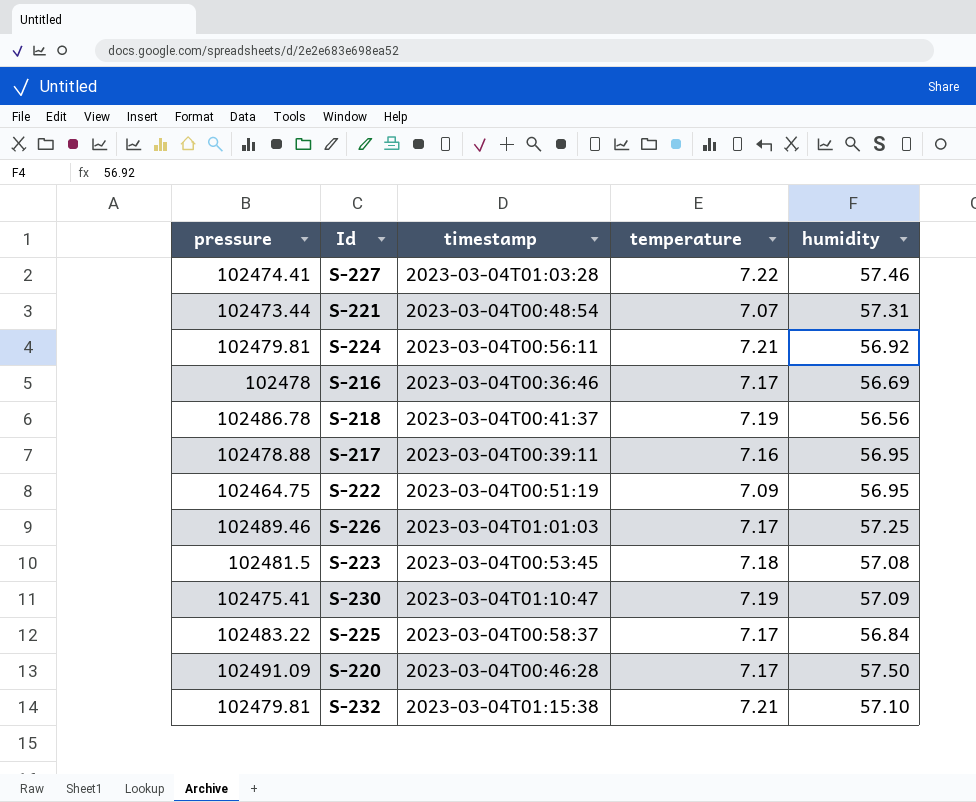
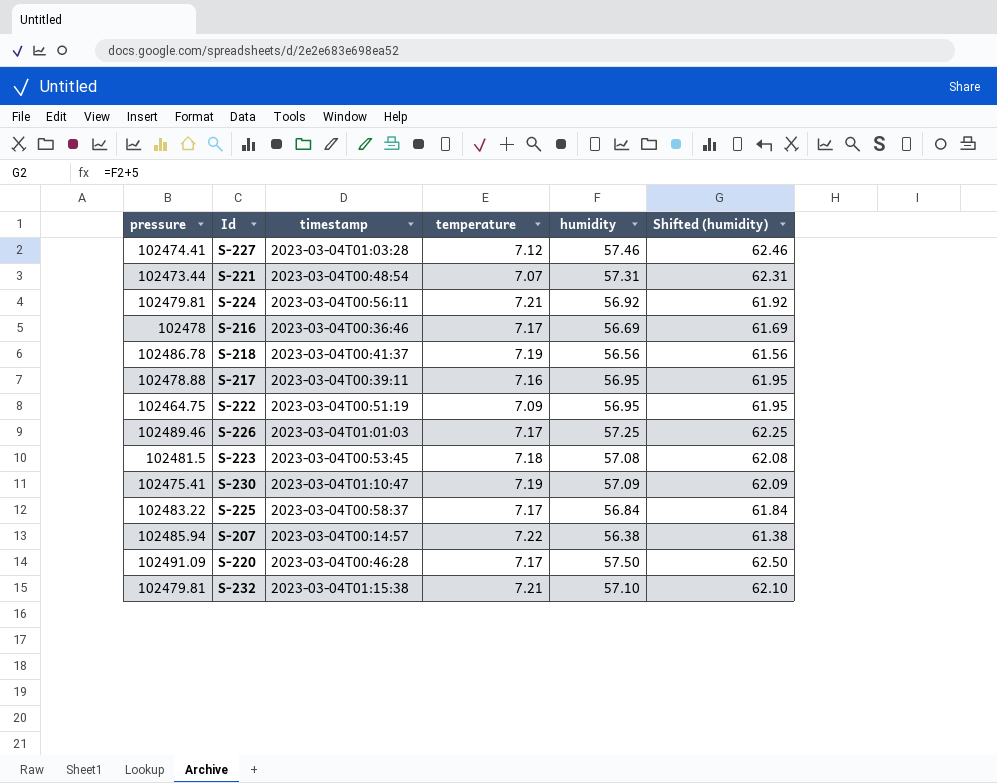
column Shifted (humidity) | formula: none -> [humidity] + 5
S-227 | temperature: 7.22 -> 7.12
row S-207: none -> 102485.94 | 2023-03-04T00:14:57 | 7.22 | 56.38 | 61.38

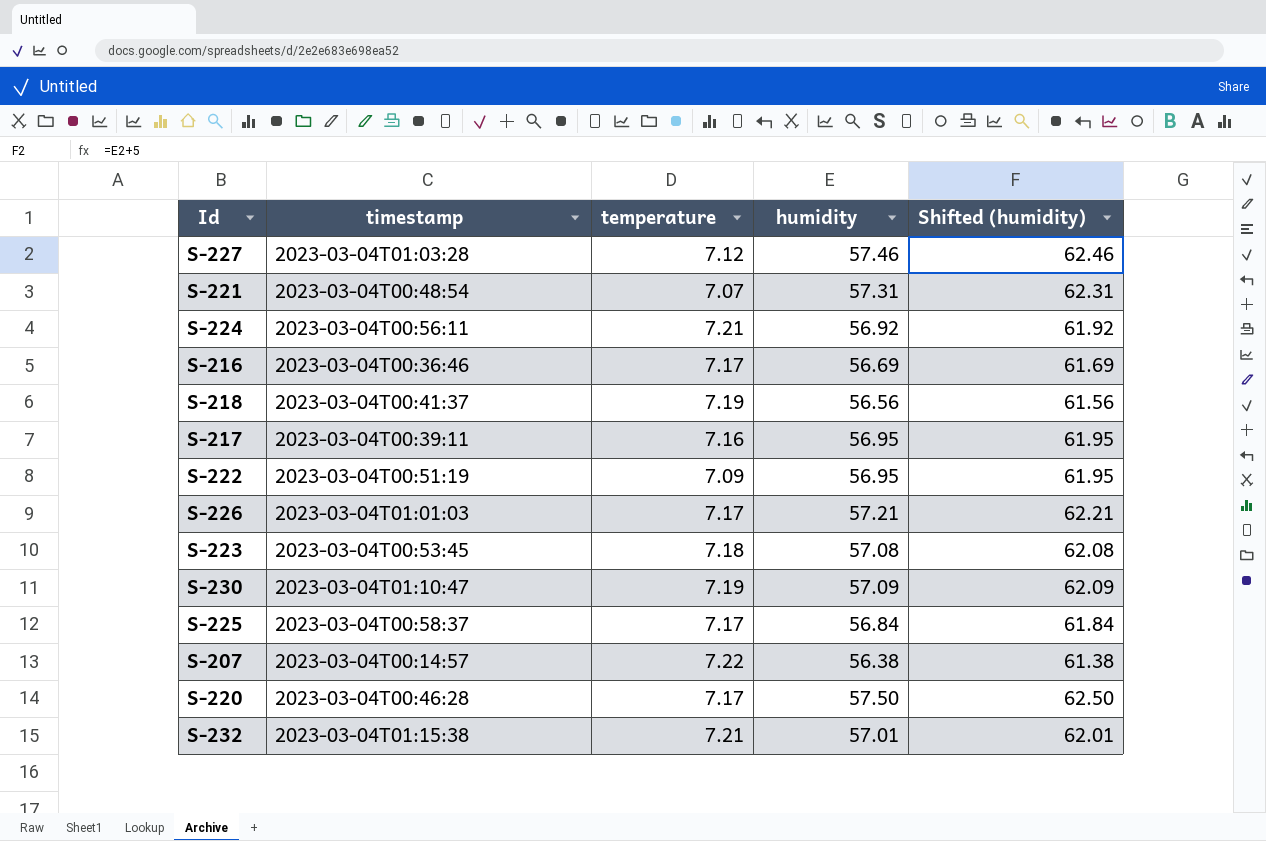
column pressure | position: 1 -> none
S-226 | humidity: 57.25 -> 57.21
S-226 | Shifted (humidity): 62.25 -> 62.21
S-232 | humidity: 57.10 -> 57.01
S-232 | Shifted (humidity): 62.10 -> 62.01

